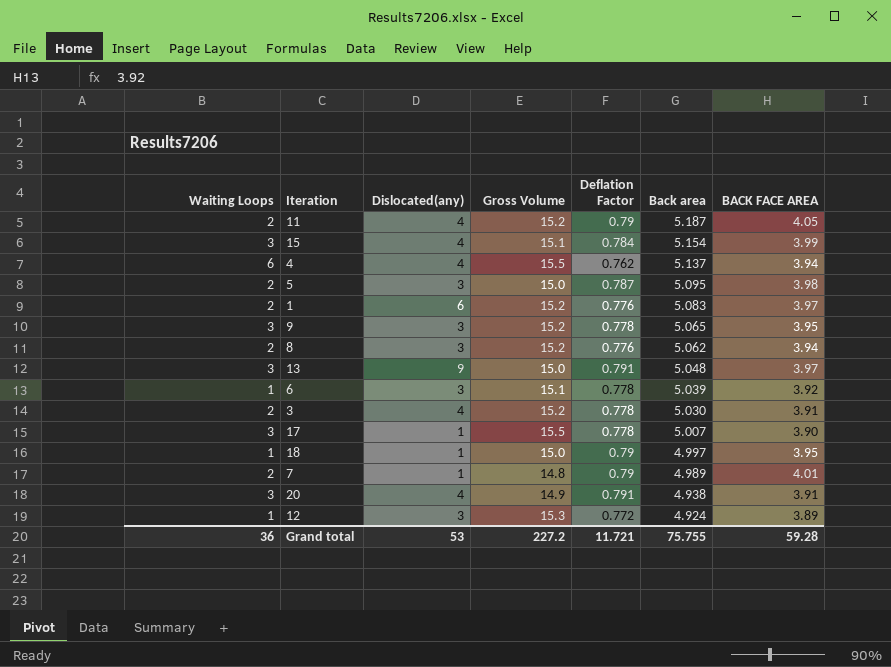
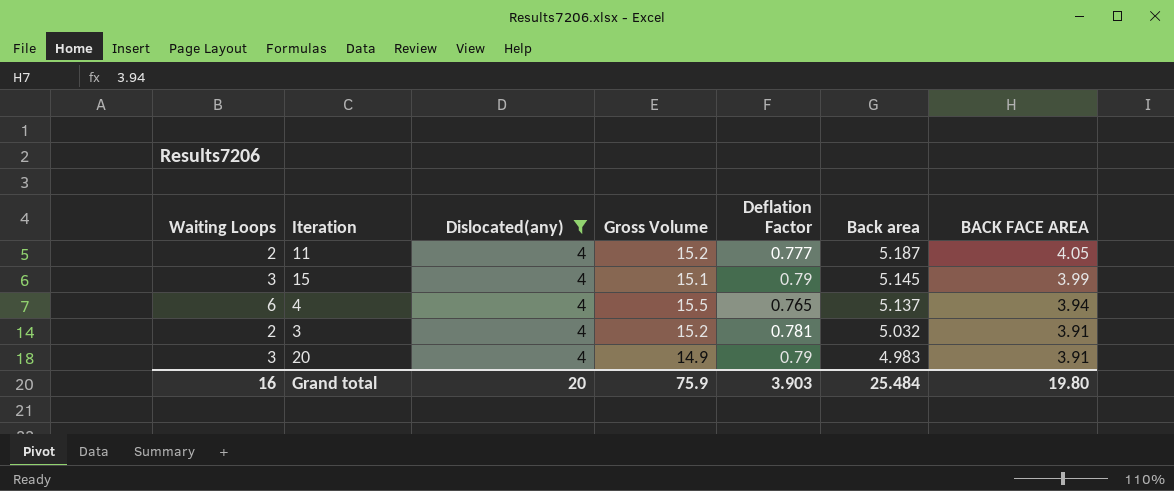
filter: none -> Dislocated(any) = 4
11 | Deflation Factor: 0.79 -> 0.777
15 | Deflation Factor: 0.784 -> 0.79
15 | Back area: 5.154 -> 5.145
4 | Deflation Factor: 0.762 -> 0.765
3 | Deflation Factor: 0.778 -> 0.781
3 | Back area: 5.030 -> 5.032
20 | Deflation Factor: 0.791 -> 0.79
20 | Back area: 4.938 -> 4.983
Grand total | Waiting Loops: 36 -> 16
Grand total | Dislocated(any): 53 -> 20
Grand total | Gross Volume: 227.2 -> 75.9
Grand total | Deflation Factor: 11.721 -> 3.903
Grand total | Back area: 75.755 -> 25.484
Grand total | BACK FACE AREA: 59.28 -> 19.80

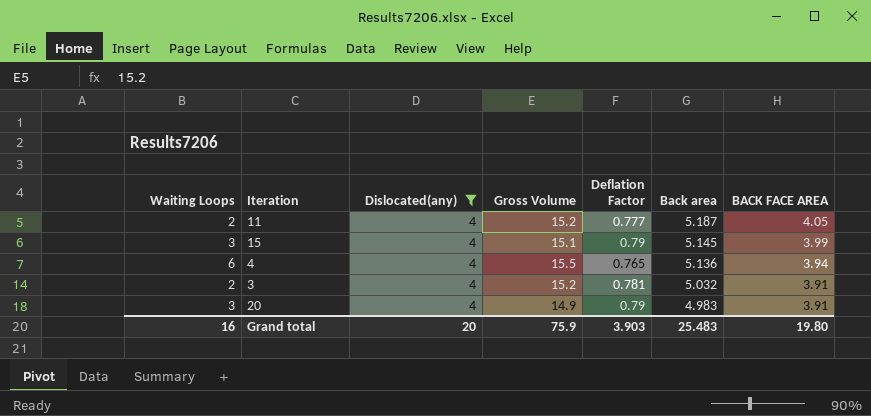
4 | Back area: 5.137 -> 5.136
Grand total | Back area: 25.484 -> 25.483

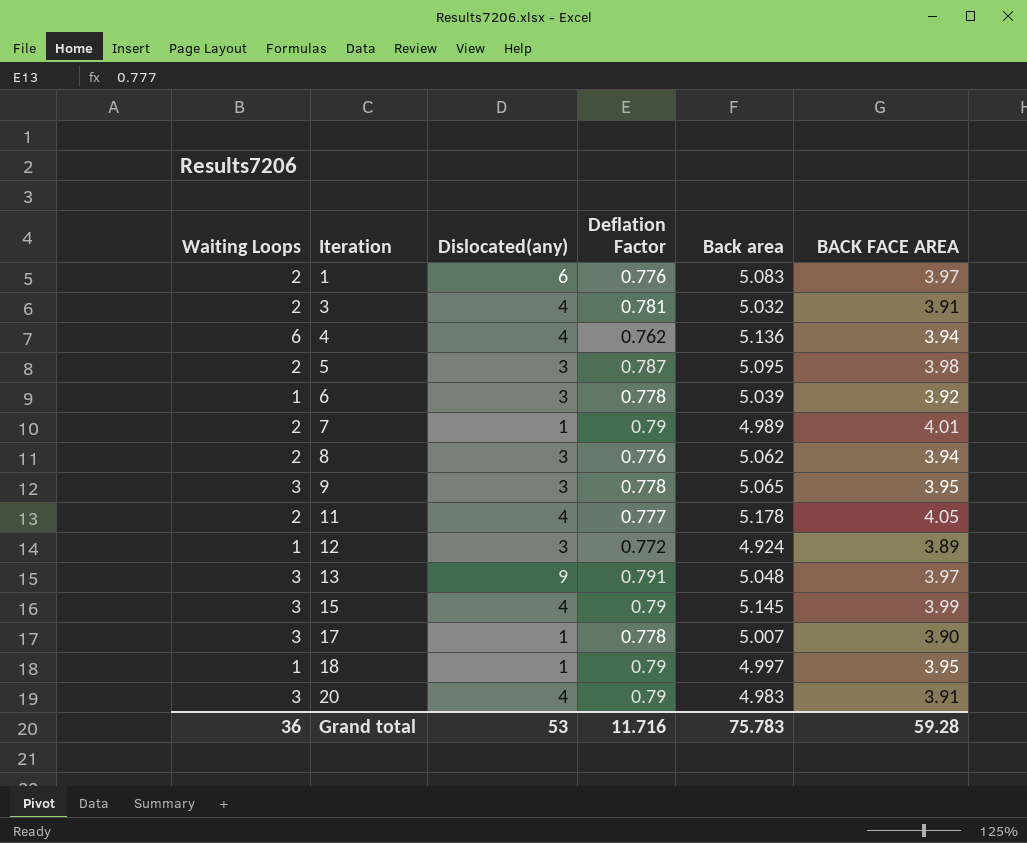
filter: Dislocated(any) = 4 -> none
row order: Back area descending -> Iteration ascending
column Gross Volume | position: 4 -> none
4 | Deflation Factor: 0.765 -> 0.762
11 | Back area: 5.187 -> 5.178
Grand total | Waiting Loops: 16 -> 36
Grand total | Dislocated(any): 20 -> 53
Grand total | Deflation Factor: 3.903 -> 11.716
Grand total | Back area: 25.483 -> 75.783
Grand total | BACK FACE AREA: 19.80 -> 59.28

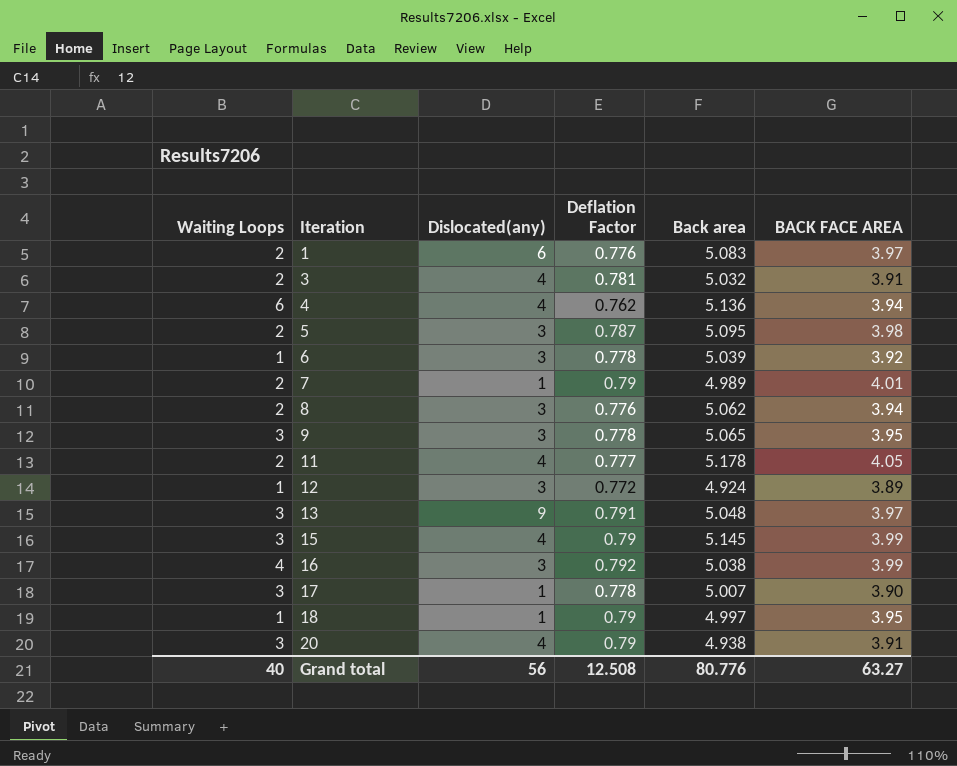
row 16: none -> 4 | 3 | 0.792 | 5.038 | 3.99
20 | Back area: 4.983 -> 4.938
Grand total | Waiting Loops: 36 -> 40
Grand total | Dislocated(any): 53 -> 56
Grand total | Deflation Factor: 11.716 -> 12.508
Grand total | Back area: 75.783 -> 80.776
Grand total | BACK FACE AREA: 59.28 -> 63.27

